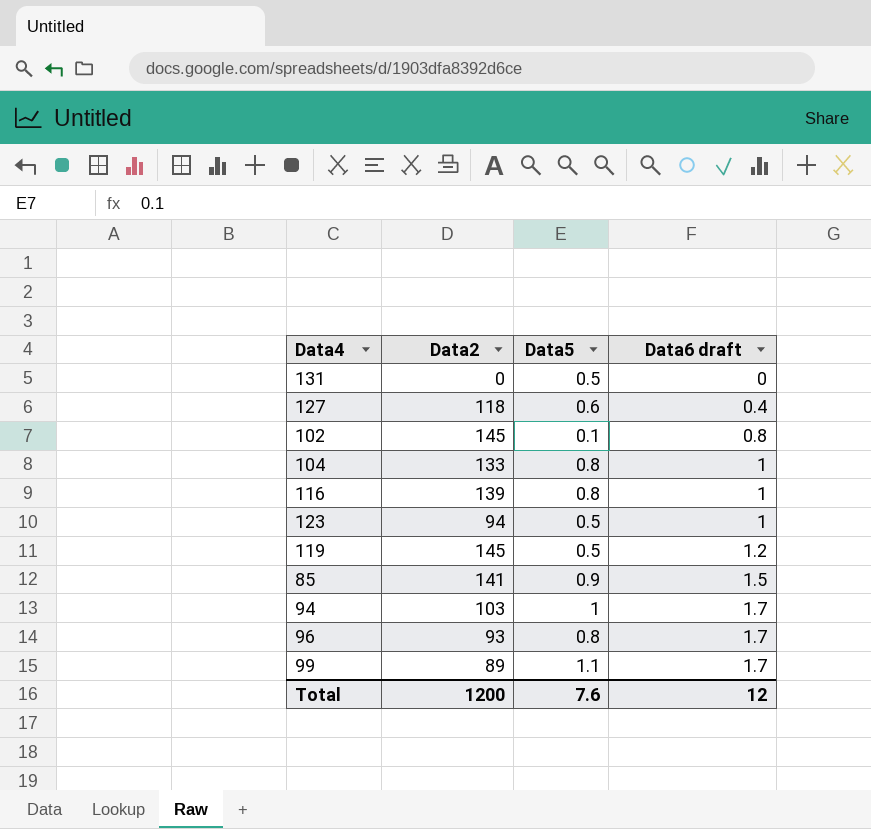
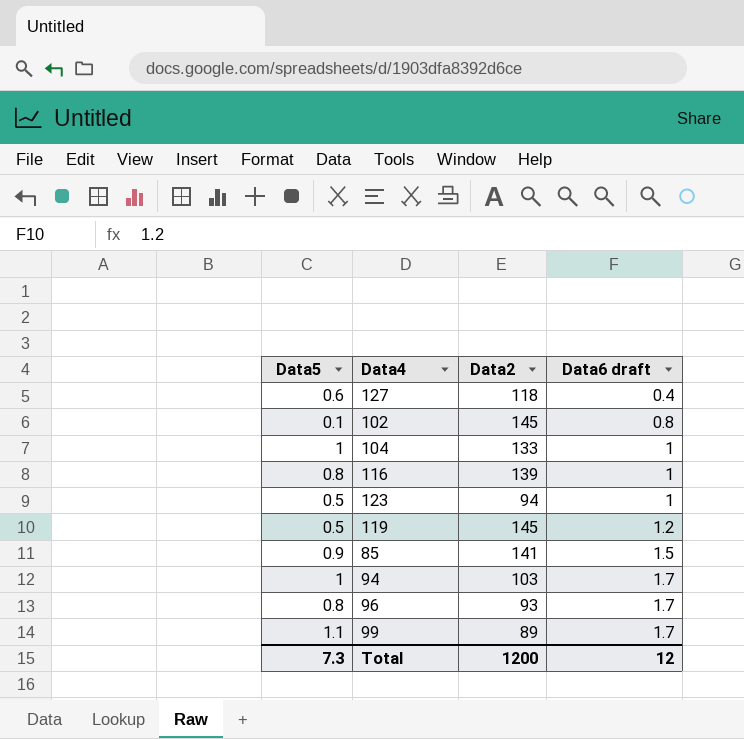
column Data5 | position: 3 -> 1
row 131: 0 | 0.5 | 0 -> none
104 | Data5: 0.8 -> 1
Total | Data5: 7.6 -> 7.3

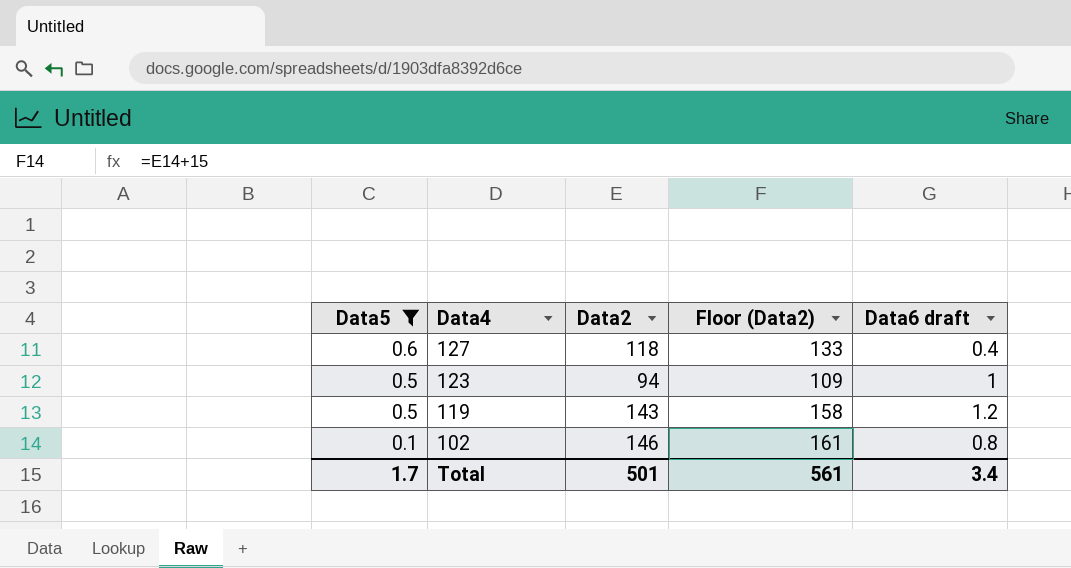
filter: none -> Data5 <= 0.6
row order: Data6 draft ascending -> Data5 descending
column Floor (Data2) | formula: none -> [Data2] + 15
119 | Data2: 145 -> 143
102 | Data2: 145 -> 146
Total | Data5: 7.3 -> 1.7
Total | Data2: 1200 -> 501
Total | Data6 draft: 12 -> 3.4

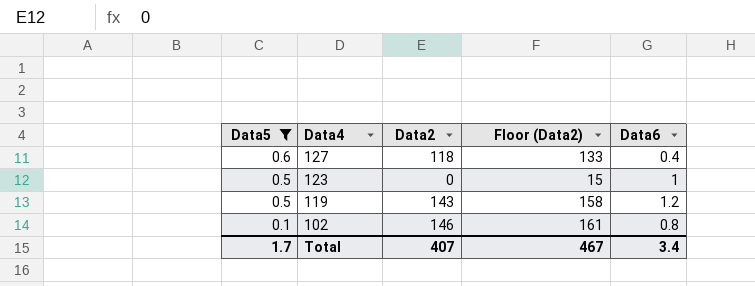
column name: Data6 draft -> Data6
123 | Data2: 94 -> 0
123 | Floor (Data2): 109 -> 15
Total | Data2: 501 -> 407
Total | Floor (Data2): 561 -> 467

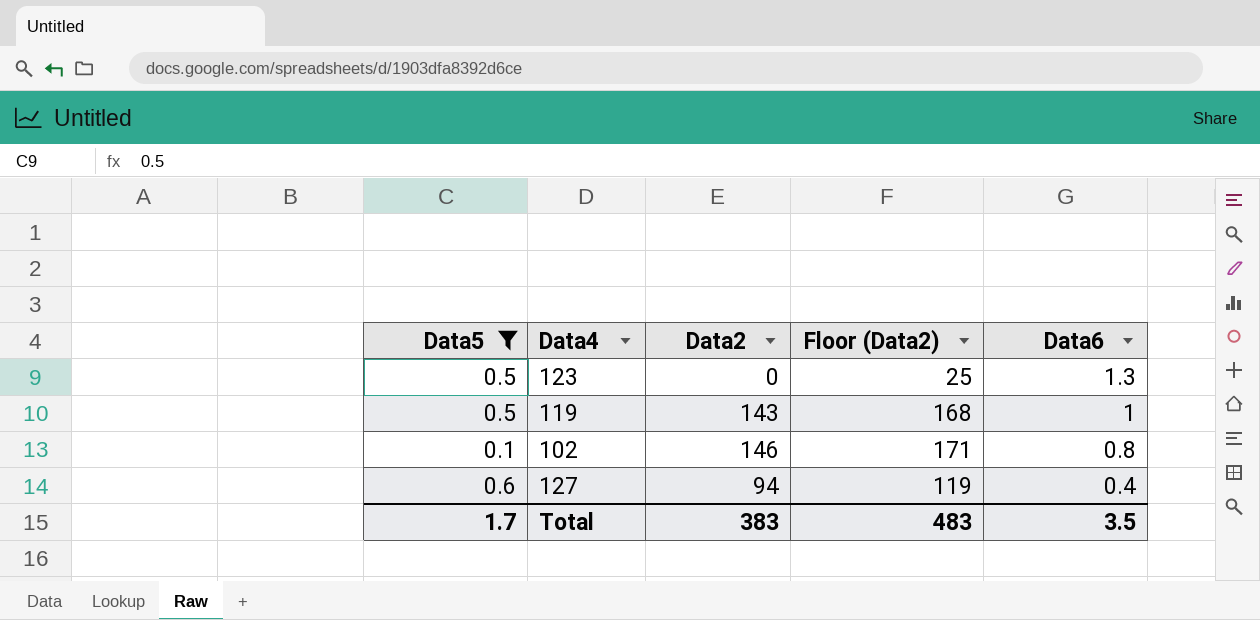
row order: Data5 descending -> Data6 descending
column Floor (Data2) | formula: [Data2] + 15 -> [Data2] + 25
123 | Data6: 1 -> 1.3
119 | Data6: 1.2 -> 1
127 | Data2: 118 -> 94
Total | Data2: 407 -> 383
Total | Floor (Data2): 467 -> 483
Total | Data6: 3.4 -> 3.5

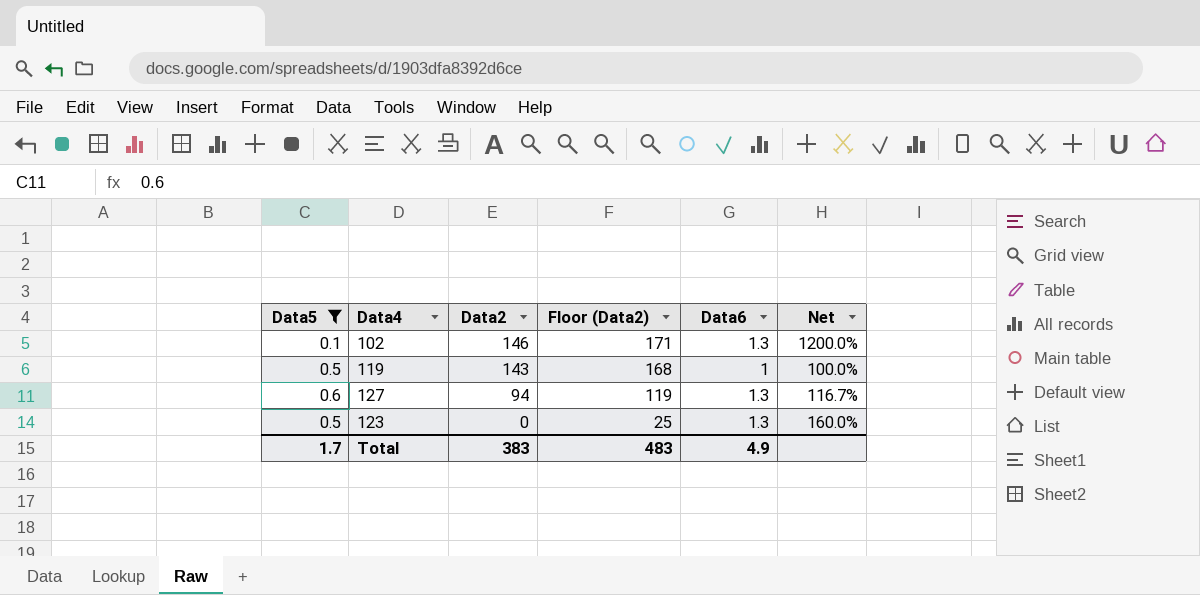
row order: Data6 descending -> Data2 descending
column Net | formula: none -> ([Data6] - [Data5]) / [Data5]
102 | Data6: 0.8 -> 1.3
127 | Data6: 0.4 -> 1.3
Total | Data6: 3.5 -> 4.9

